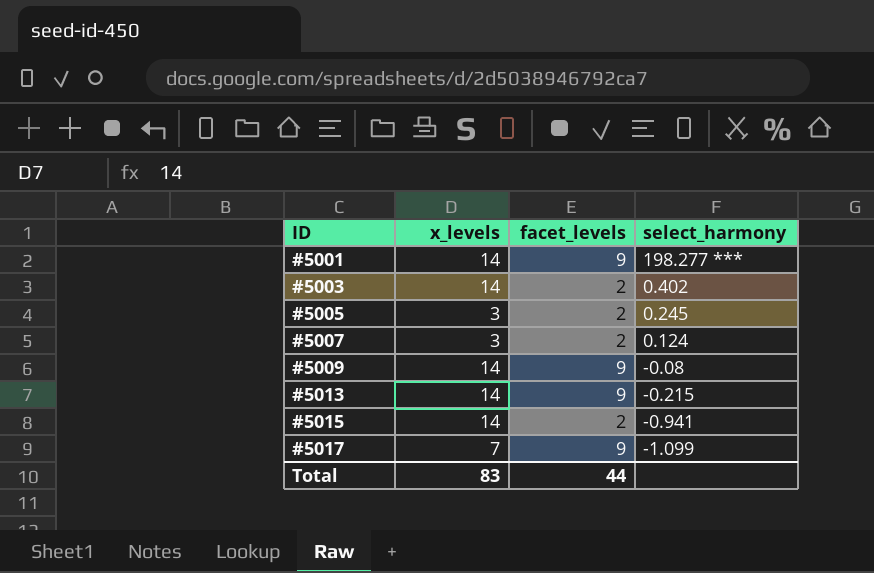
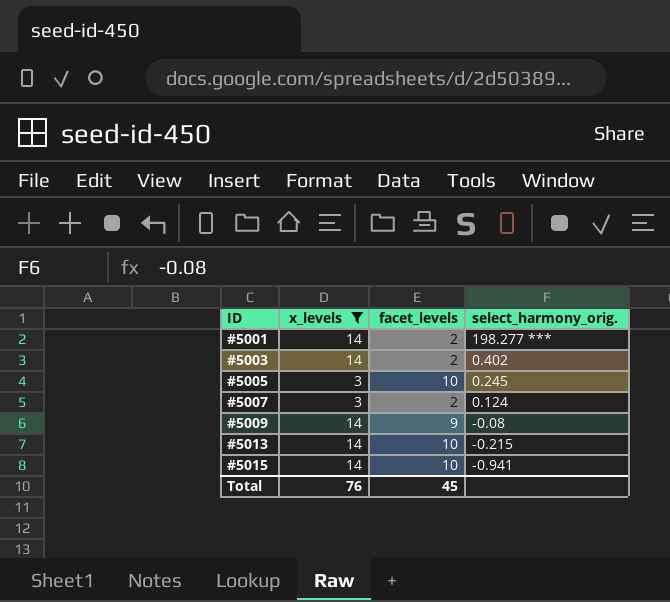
filter: none -> x_levels != 7
column name: select_harmony -> select_harmony_orig.
#5001 | facet_levels: 9 -> 2
#5005 | facet_levels: 2 -> 10
#5013 | facet_levels: 9 -> 10
#5015 | facet_levels: 2 -> 10
Total | x_levels: 83 -> 76
Total | facet_levels: 44 -> 45

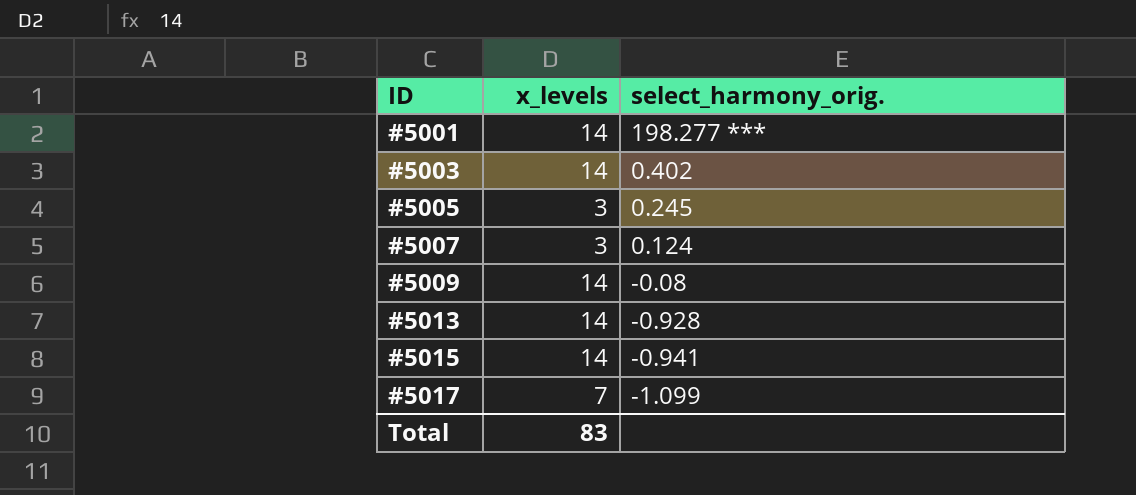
filter: x_levels != 7 -> none
column facet_levels | position: 3 -> none
#5013 | select_harmony_orig.: -0.215 -> -0.928
Total | x_levels: 76 -> 83

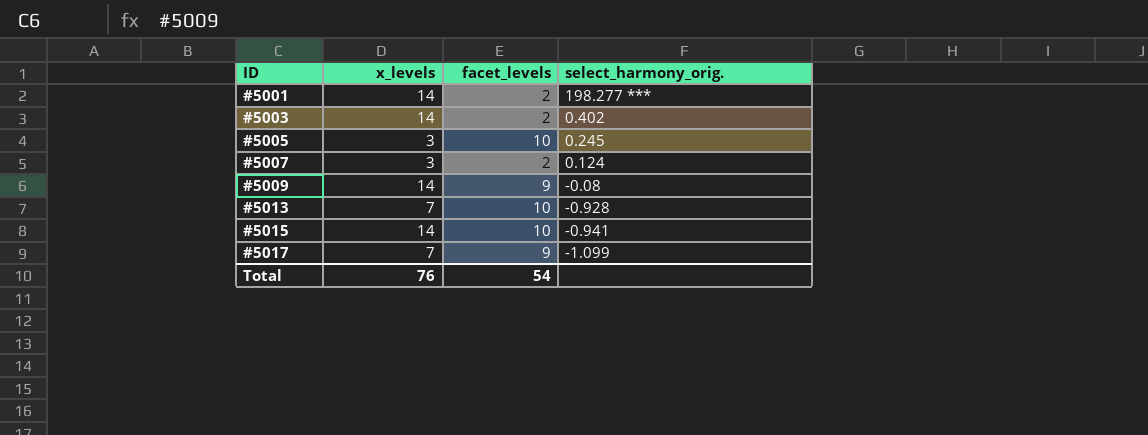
column facet_levels | position: none -> 3
#5013 | x_levels: 14 -> 7
Total | x_levels: 83 -> 76

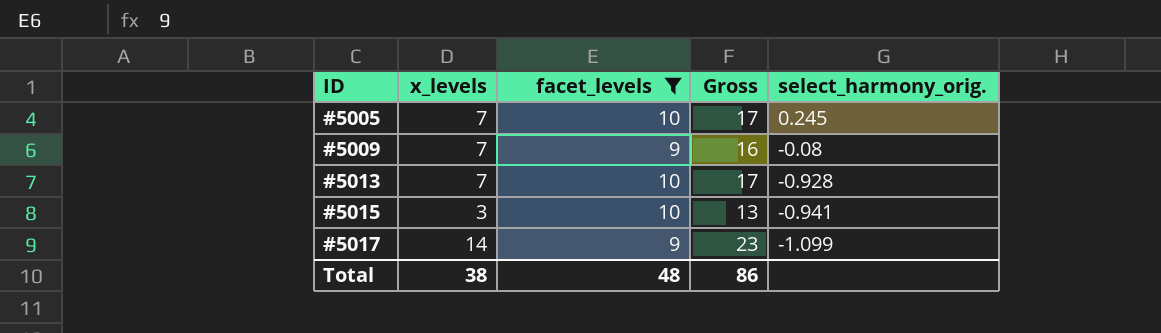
filter: none -> facet_levels != 2
column Gross | formula: none -> [x_levels] + [facet_levels]
#5005 | x_levels: 3 -> 7
#5009 | x_levels: 14 -> 7
#5015 | x_levels: 14 -> 3
#5017 | x_levels: 7 -> 14
Total | x_levels: 76 -> 38
Total | facet_levels: 54 -> 48

